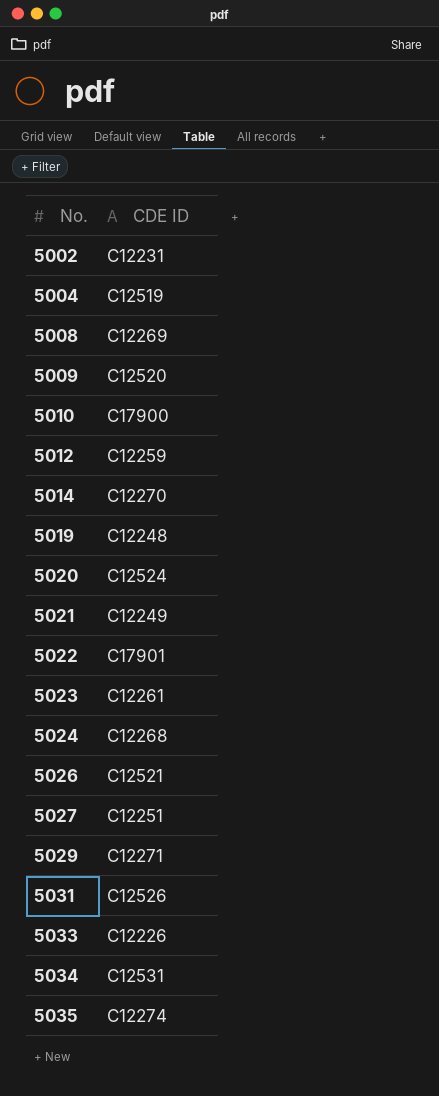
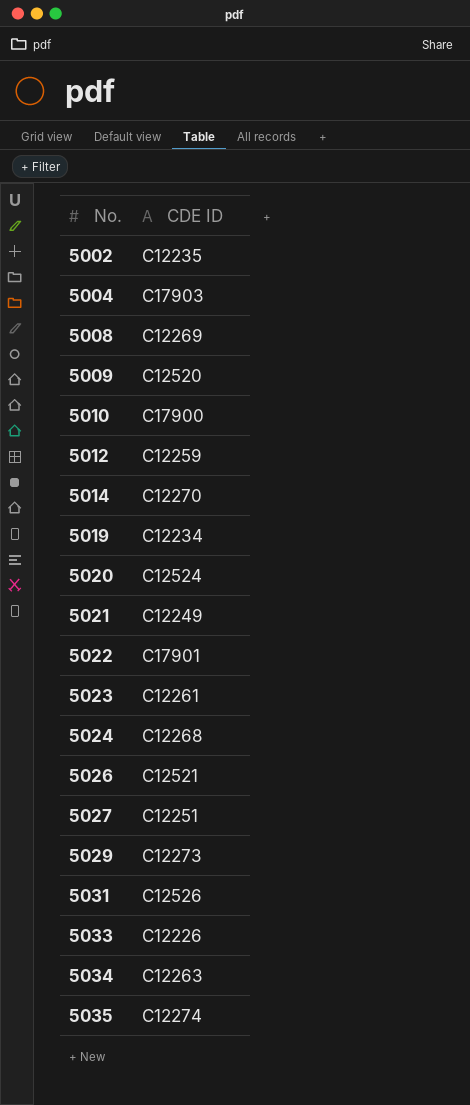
5002 | CDE ID: C12231 -> C12235
5004 | CDE ID: C12519 -> C17903
5019 | CDE ID: C12248 -> C12234
5029 | CDE ID: C12271 -> C12273
5034 | CDE ID: C12531 -> C12263

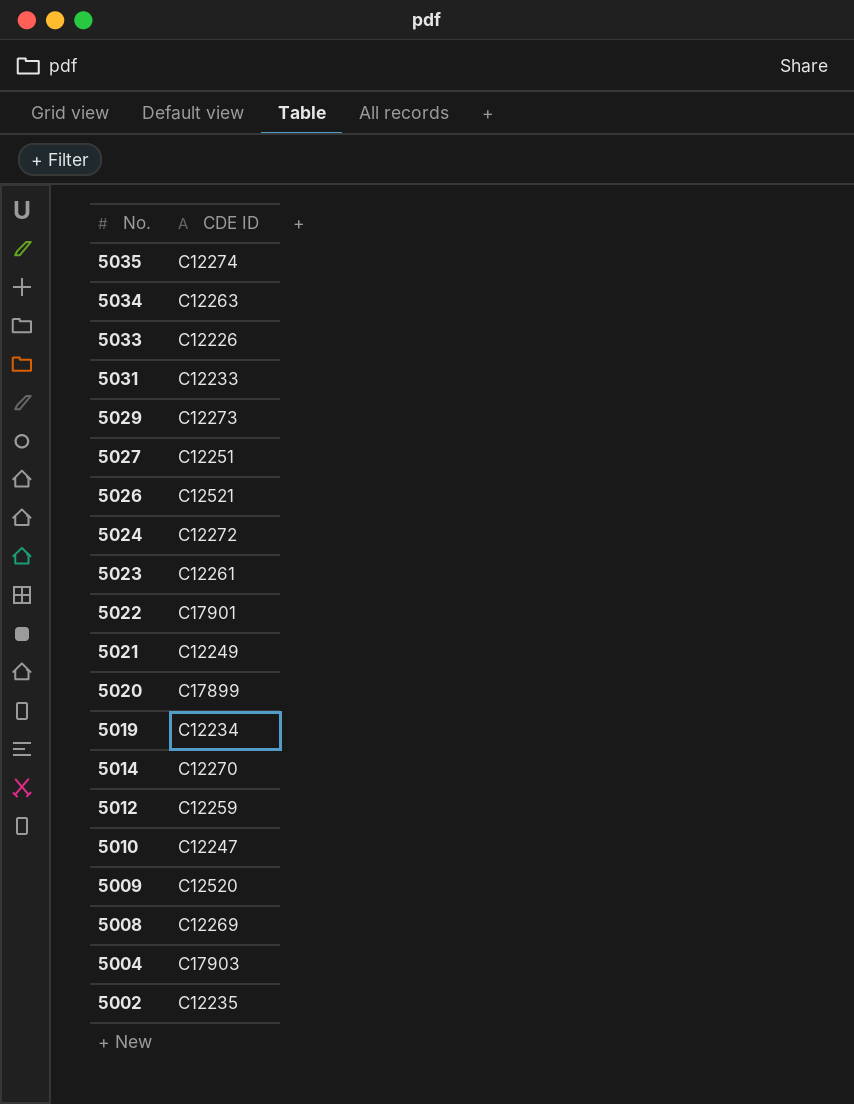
row order: No. ascending -> No. descending
5031 | CDE ID: C12526 -> C12233
5024 | CDE ID: C12268 -> C12272
5020 | CDE ID: C12524 -> C17899
5010 | CDE ID: C17900 -> C12247

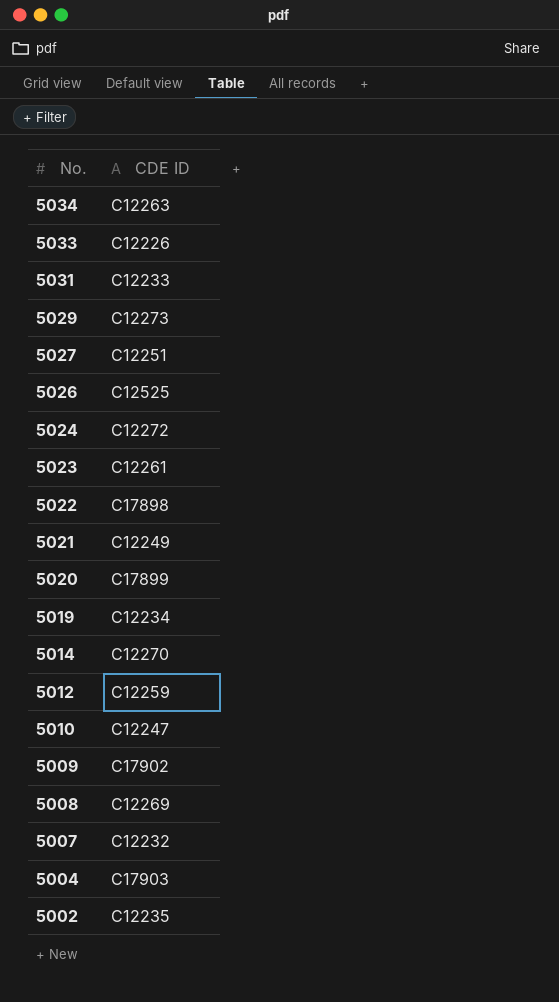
row 5035: C12274 -> none
5026 | CDE ID: C12521 -> C12525
5022 | CDE ID: C17901 -> C17898
5009 | CDE ID: C12520 -> C17902
row 5007: none -> C12232

